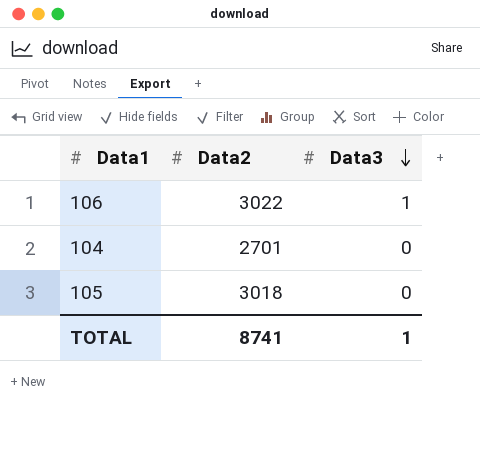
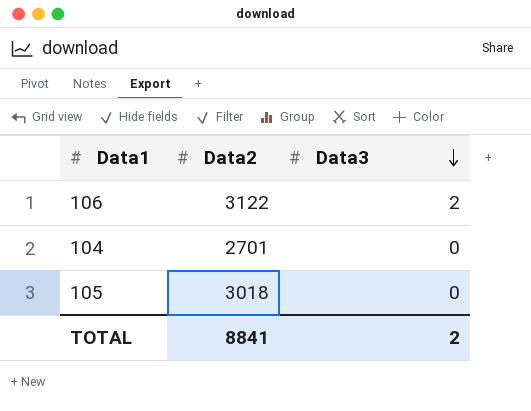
106 | Data2: 3022 -> 3122
106 | Data3: 1 -> 2
TOTAL | Data2: 8741 -> 8841
TOTAL | Data3: 1 -> 2

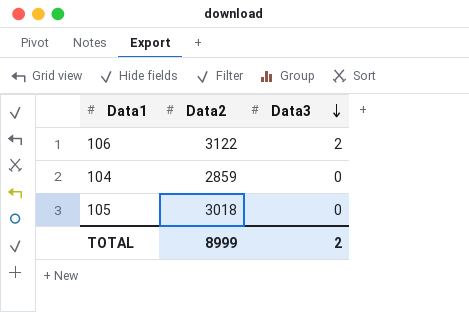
104 | Data2: 2701 -> 2859
TOTAL | Data2: 8841 -> 8999

